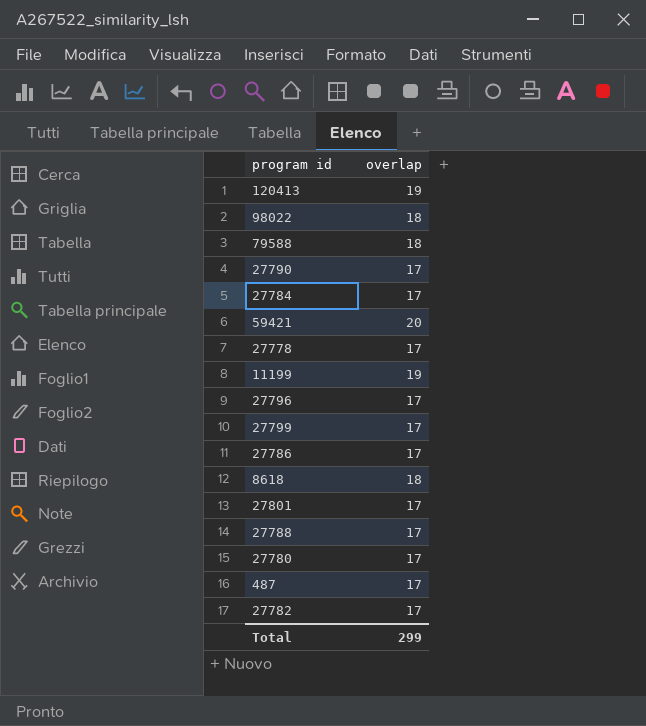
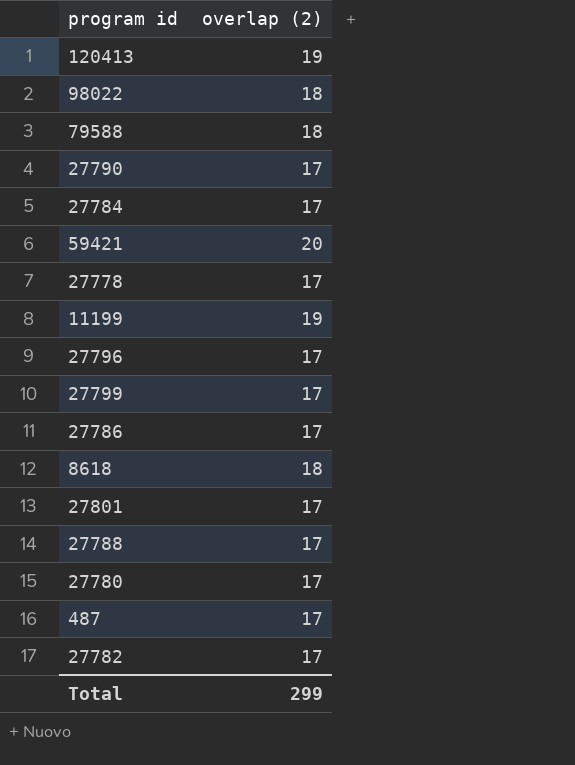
column name: overlap -> overlap (2)

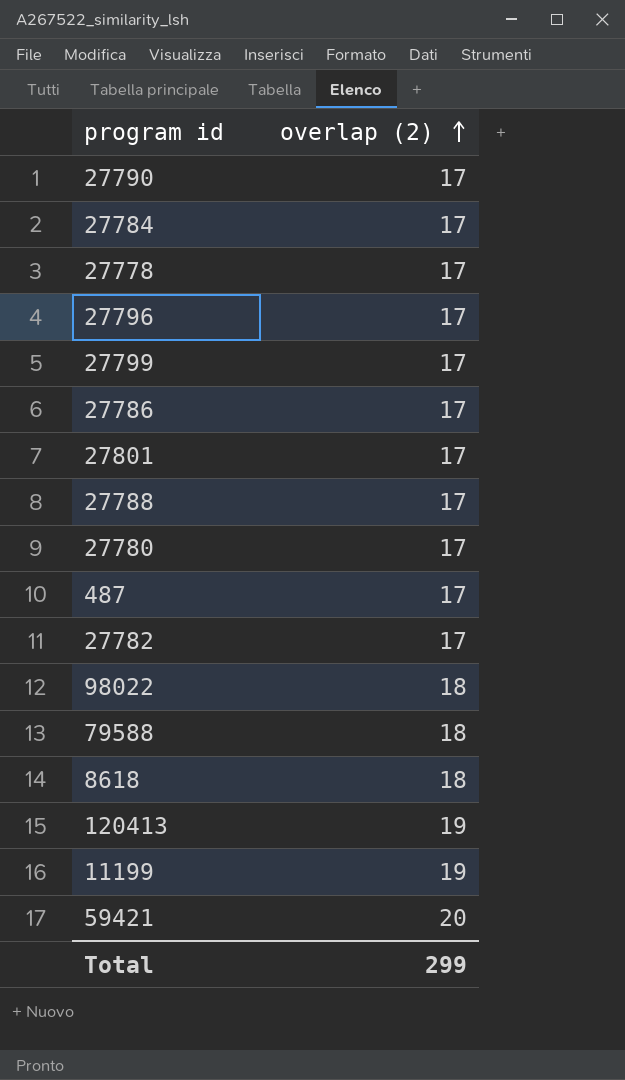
row order: none -> overlap (2) ascending

